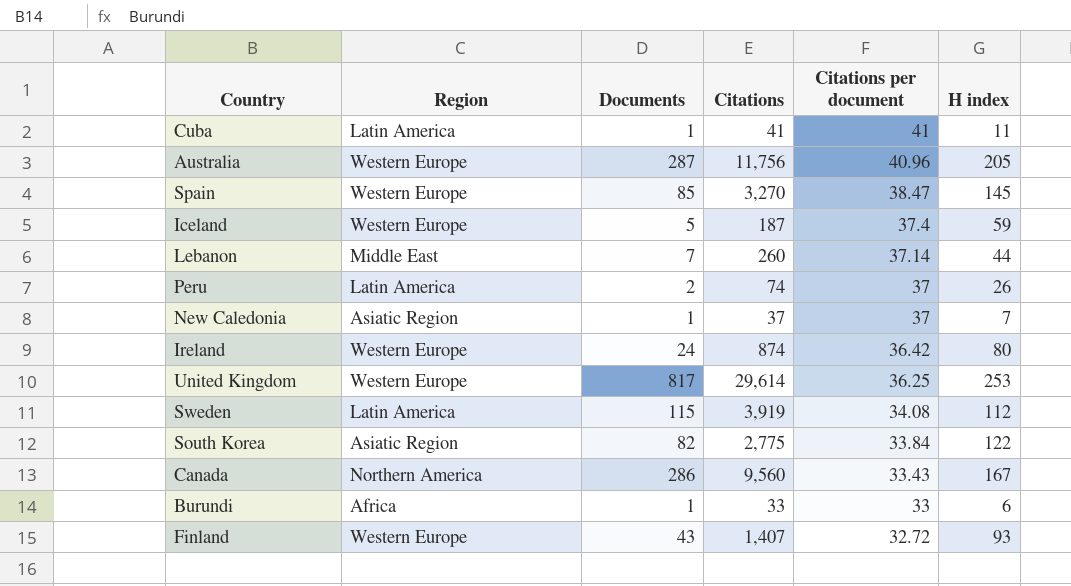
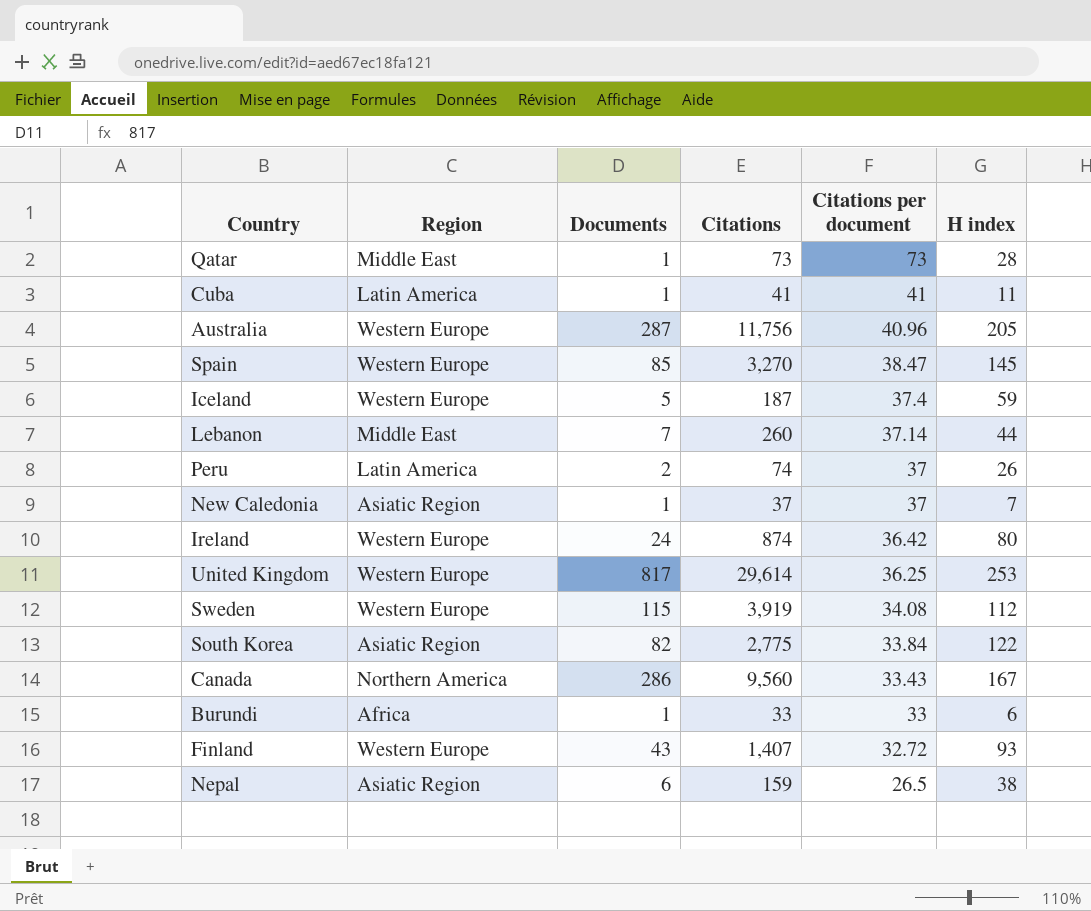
row Qatar: none -> Middle East | 1 | 73 | 73 | 28
Sweden | Region: Latin America -> Western Europe
row Nepal: none -> Asiatic Region | 6 | 159 | 26.5 | 38

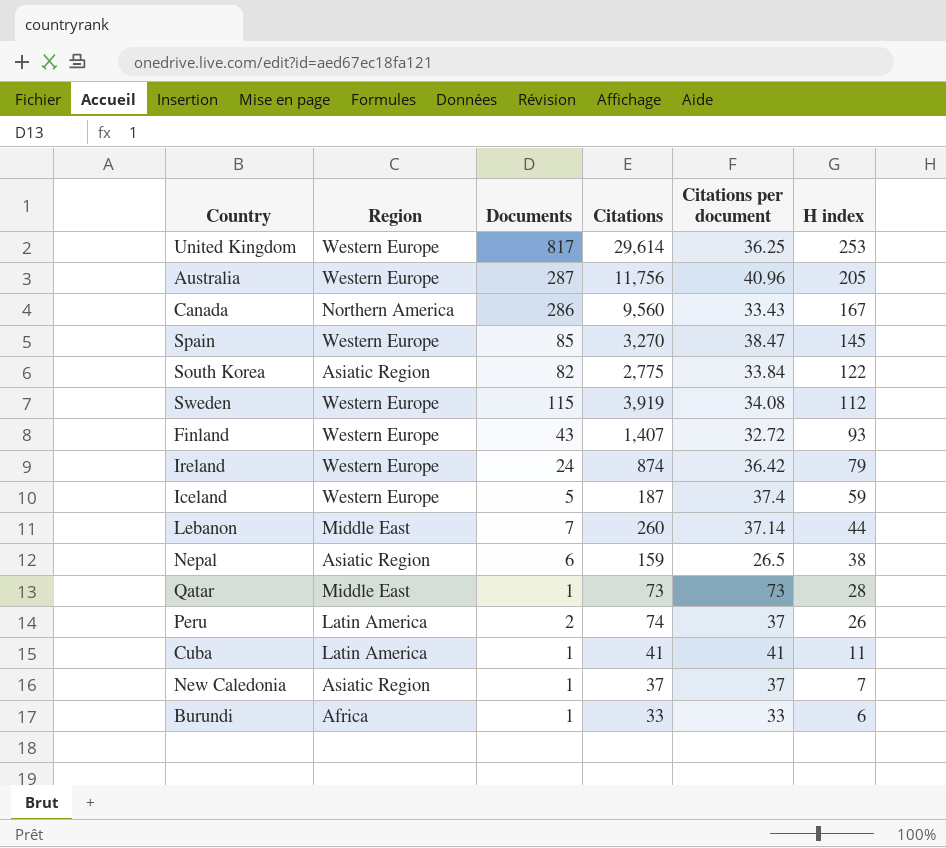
row order: Citations per document descending -> H index descending
Ireland | H index: 80 -> 79

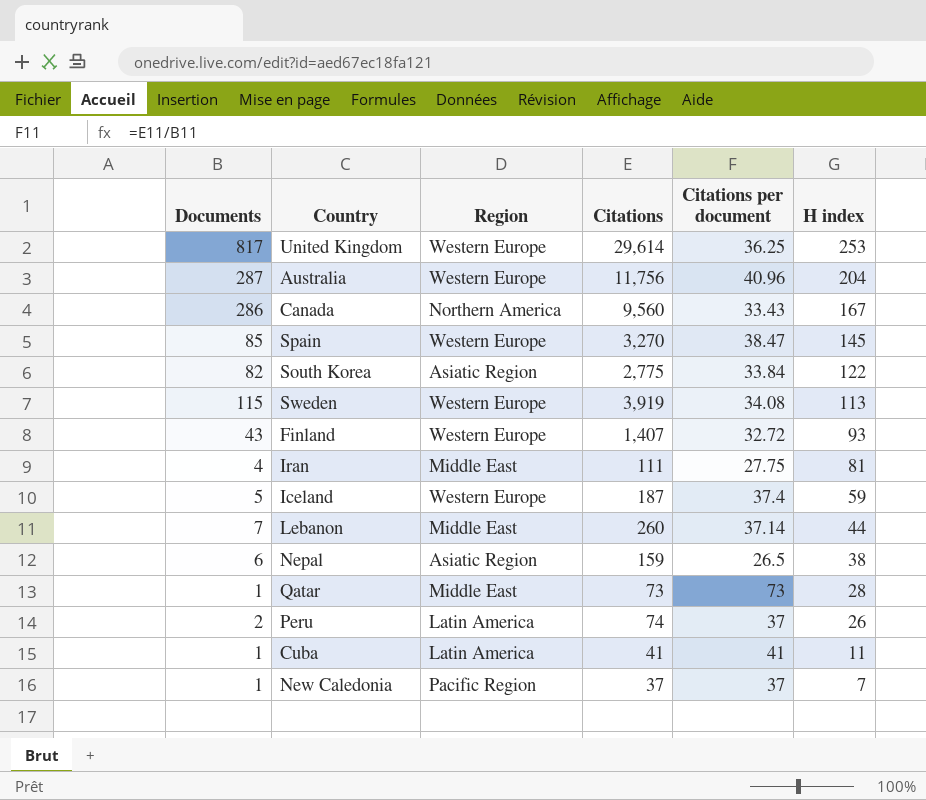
column Documents | position: 3 -> 1
row Ireland: Western Europe | 24 | 874 | 36.42 | 79 -> none
row Burundi: Africa | 1 | 33 | 33 | 6 -> none
Australia | H index: 205 -> 204
Sweden | H index: 112 -> 113
row Iran: none -> 4 | Middle East | 111 | 27.75 | 81
New Caledonia | Region: Asiatic Region -> Pacific Region

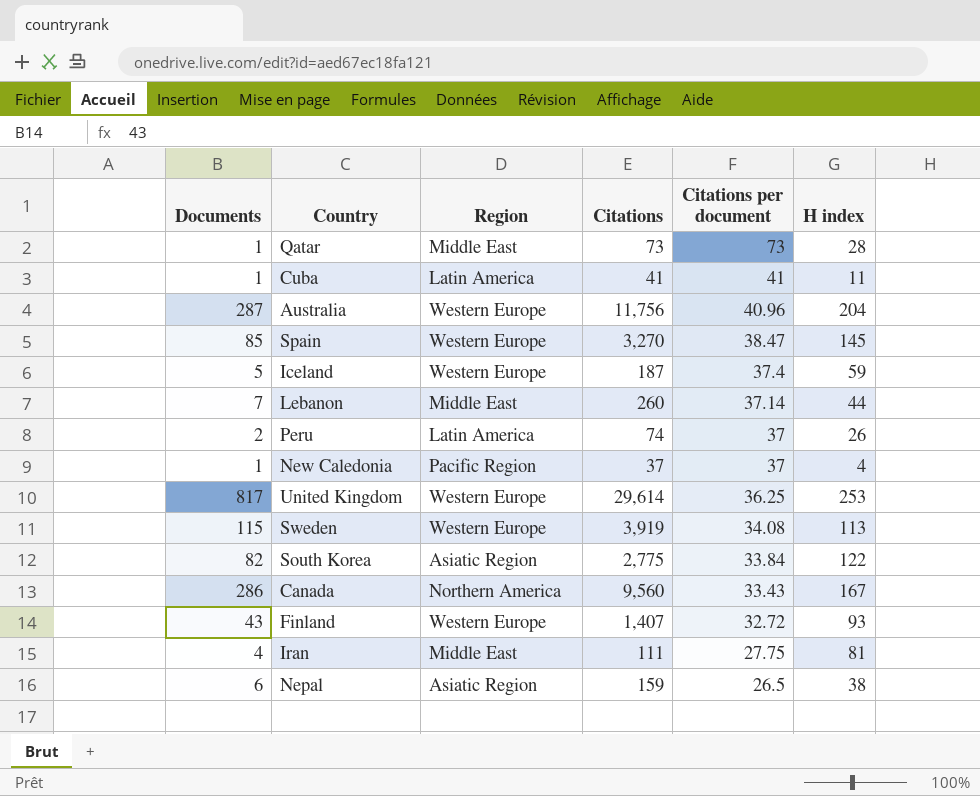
row order: H index descending -> Citations per document descending
New Caledonia | H index: 7 -> 4

